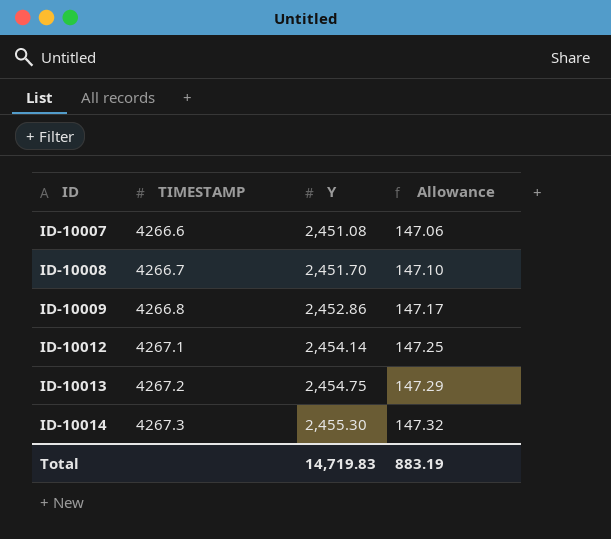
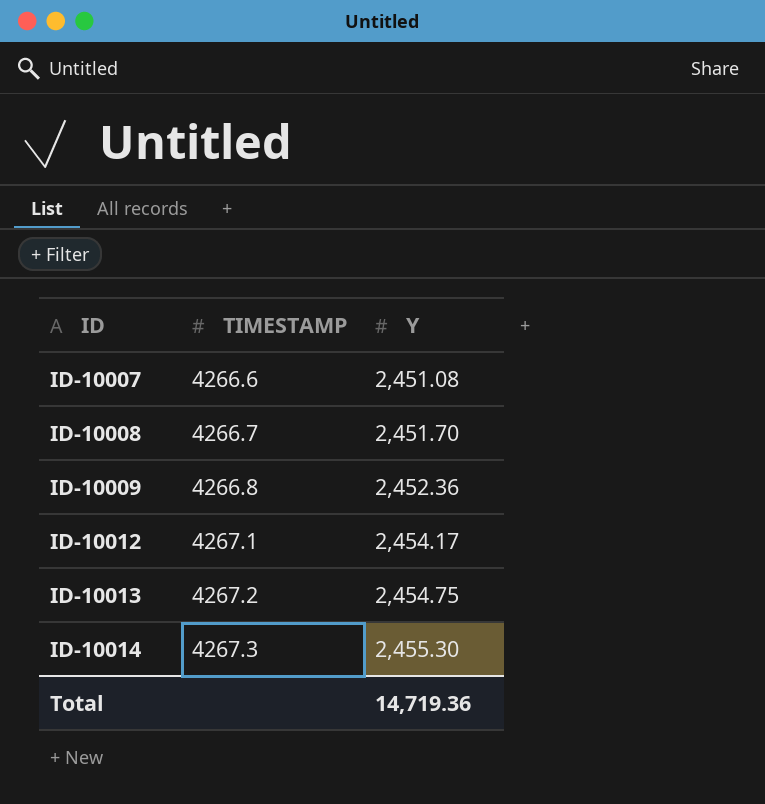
column Allowance | formula: [Y] * 0.06 -> none
ID-10009 | Y: 2,452.86 -> 2,452.36
ID-10012 | Y: 2,454.14 -> 2,454.17
Total | Y: 14,719.83 -> 14,719.36

